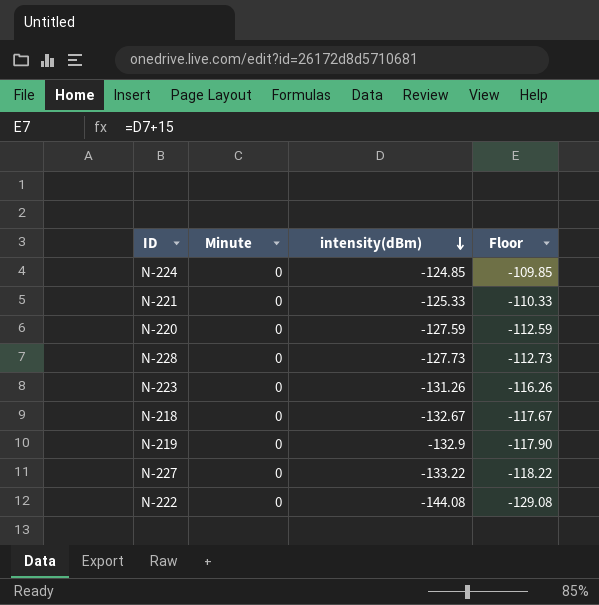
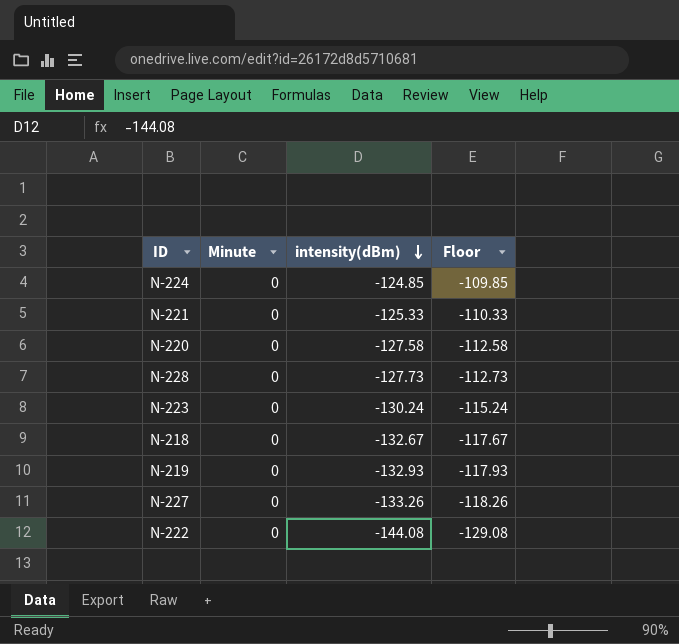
N-220 | intensity(dBm): -127.59 -> -127.58
N-220 | Floor: -112.59 -> -112.58
N-223 | intensity(dBm): -131.26 -> -130.24
N-223 | Floor: -116.26 -> -115.24
N-219 | intensity(dBm): -132.9 -> -132.93
N-219 | Floor: -117.90 -> -117.93
N-227 | intensity(dBm): -133.22 -> -133.26
N-227 | Floor: -118.22 -> -118.26

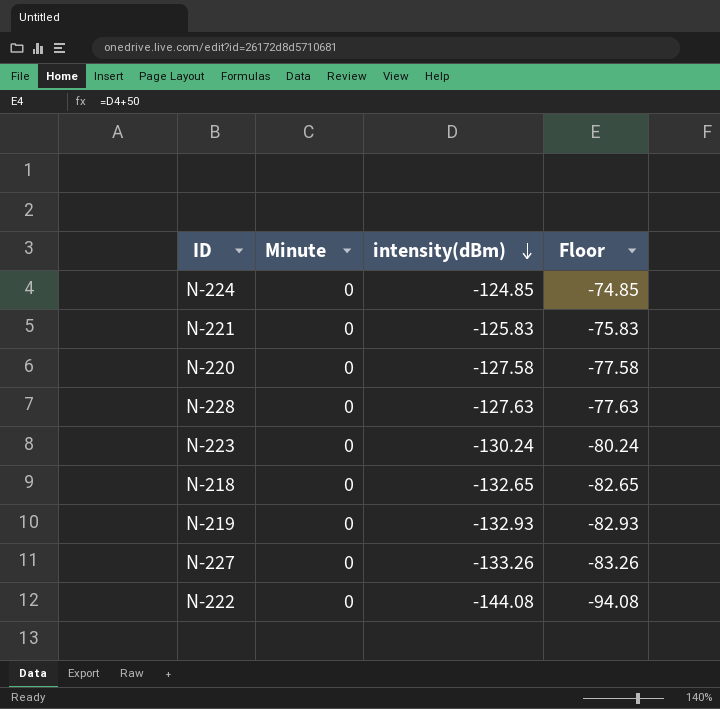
column Floor | formula: [intensity(dBm)] + 15 -> [intensity(dBm)] + 50
N-221 | intensity(dBm): -125.33 -> -125.83
N-228 | intensity(dBm): -127.73 -> -127.63
N-218 | intensity(dBm): -132.67 -> -132.65

